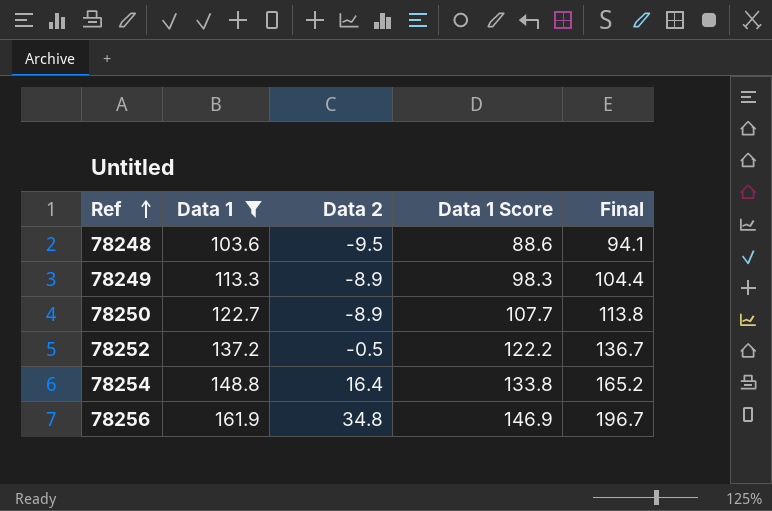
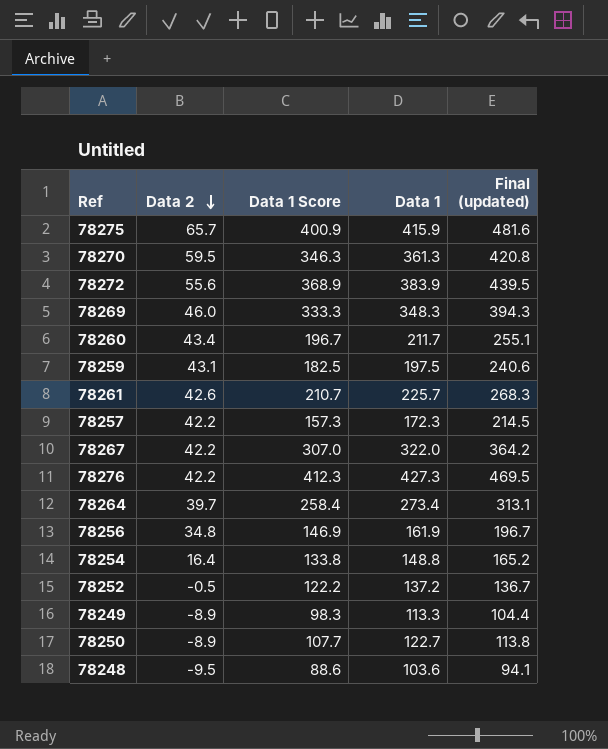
filter: Data 1 <= 161.9 -> none
row order: Ref ascending -> Data 2 descending
column Data 1 | position: 2 -> 4
column name: Final -> Final (updated)

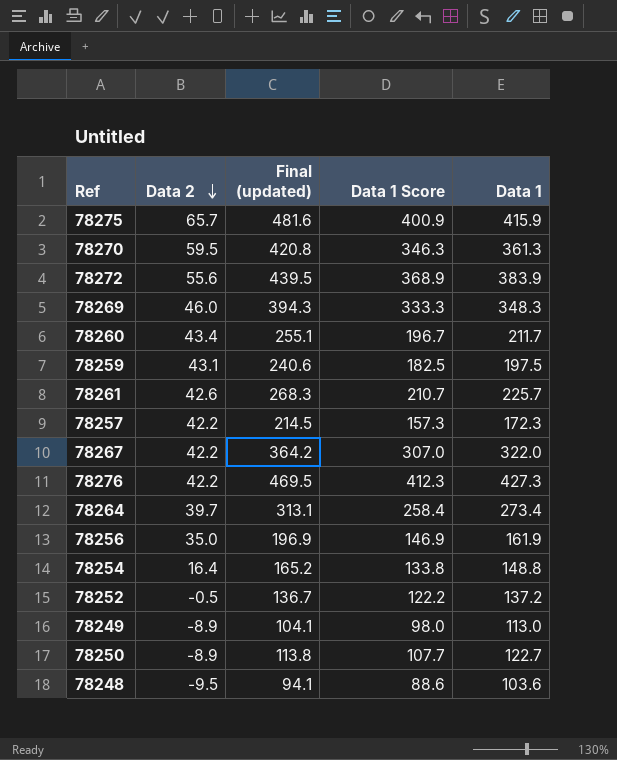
column Final (updated) | position: 5 -> 3
78256 | Data 2: 34.8 -> 35.0
78256 | Final (updated): 196.7 -> 196.9
78249 | Final (updated): 104.4 -> 104.1
78249 | Data 1 Score: 98.3 -> 98.0
78249 | Data 1: 113.3 -> 113.0

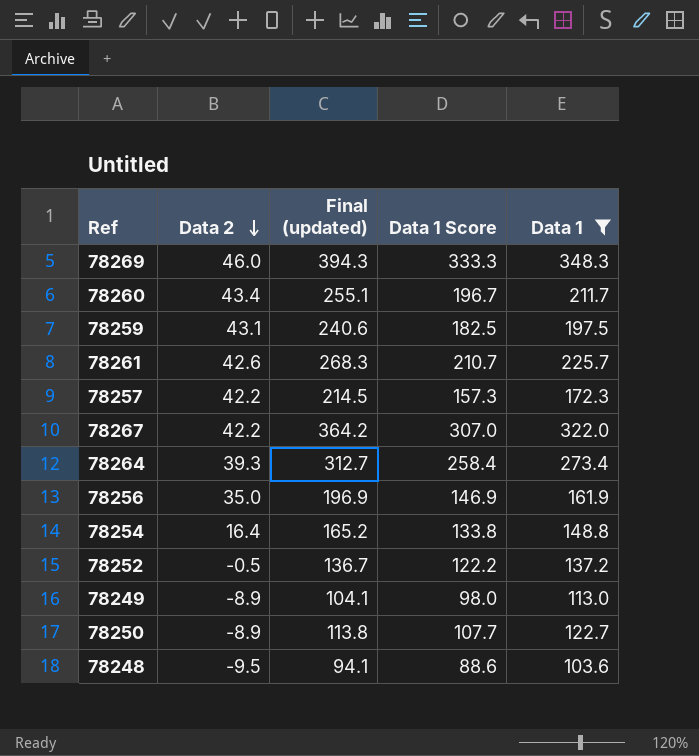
filter: none -> Data 1 <= 348.3
78264 | Data 2: 39.7 -> 39.3
78264 | Final (updated): 313.1 -> 312.7

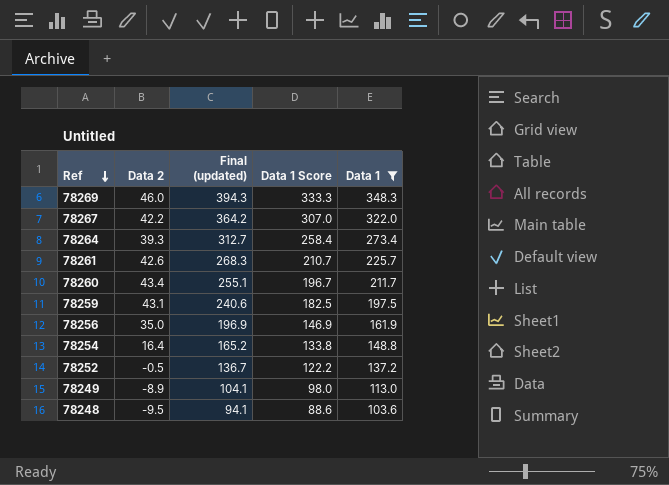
row order: Data 2 descending -> Ref descending
row 78257: 42.2 | 214.5 | 157.3 | 172.3 -> none
row 78250: -8.9 | 113.8 | 107.7 | 122.7 -> none

